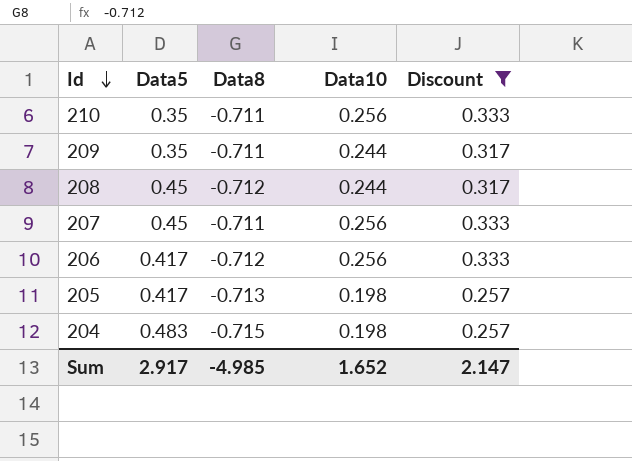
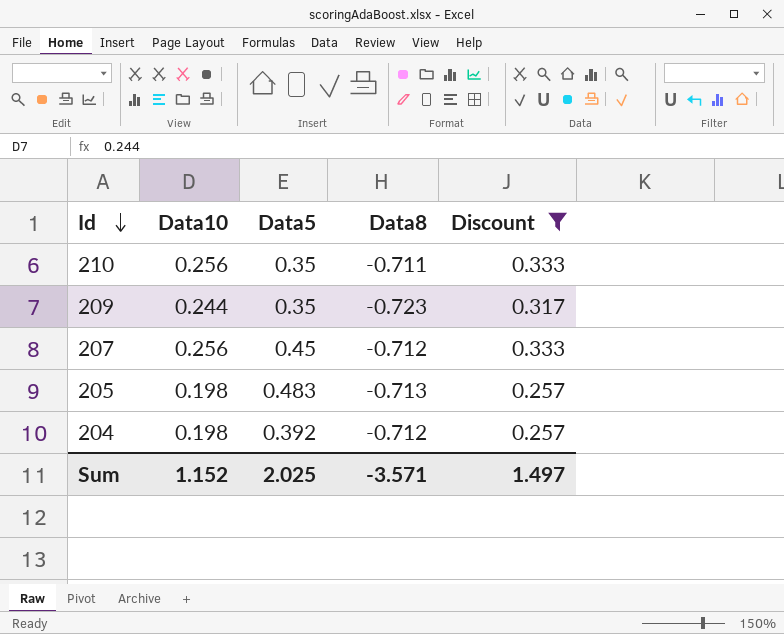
column Data10 | position: 4 -> 2
row 208: 0.45 | -0.712 | 0.244 | 0.317 -> none
row 206: 0.417 | -0.712 | 0.256 | 0.333 -> none
209 | Data8: -0.711 -> -0.723
207 | Data8: -0.711 -> -0.712
205 | Data5: 0.417 -> 0.483
204 | Data5: 0.483 -> 0.392
204 | Data8: -0.715 -> -0.712
Sum | Data10: 1.652 -> 1.152
Sum | Data5: 2.917 -> 2.025
Sum | Data8: -4.985 -> -3.571
Sum | Discount: 2.147 -> 1.497

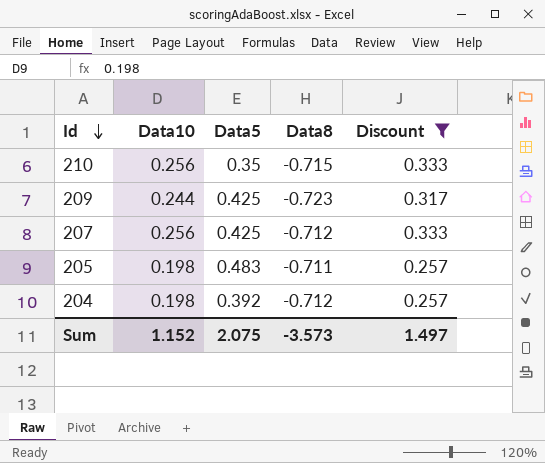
210 | Data8: -0.711 -> -0.715
209 | Data5: 0.35 -> 0.425
207 | Data5: 0.45 -> 0.425
205 | Data8: -0.713 -> -0.711
Sum | Data5: 2.025 -> 2.075
Sum | Data8: -3.571 -> -3.573

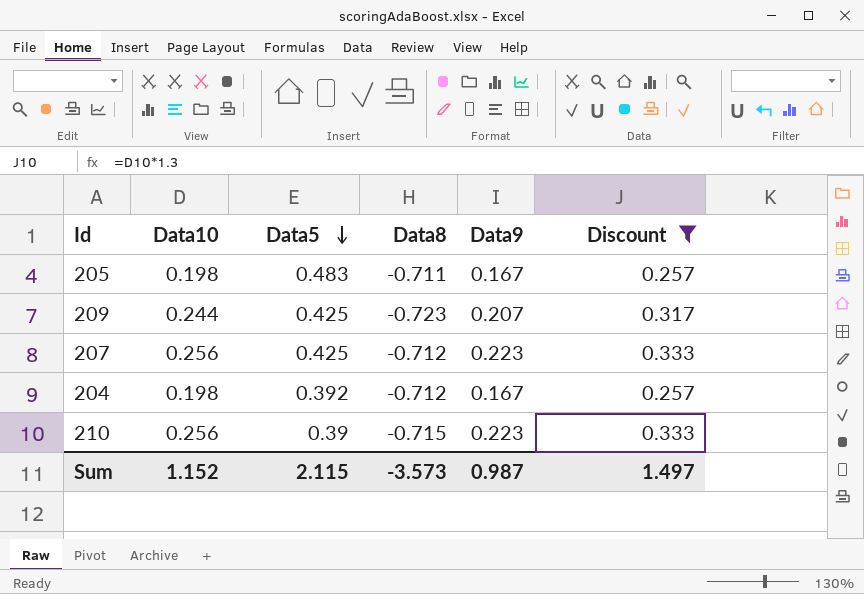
row order: Id descending -> Data5 descending
column Data9 | position: none -> 5
210 | Data5: 0.35 -> 0.39
Sum | Data5: 2.075 -> 2.115

